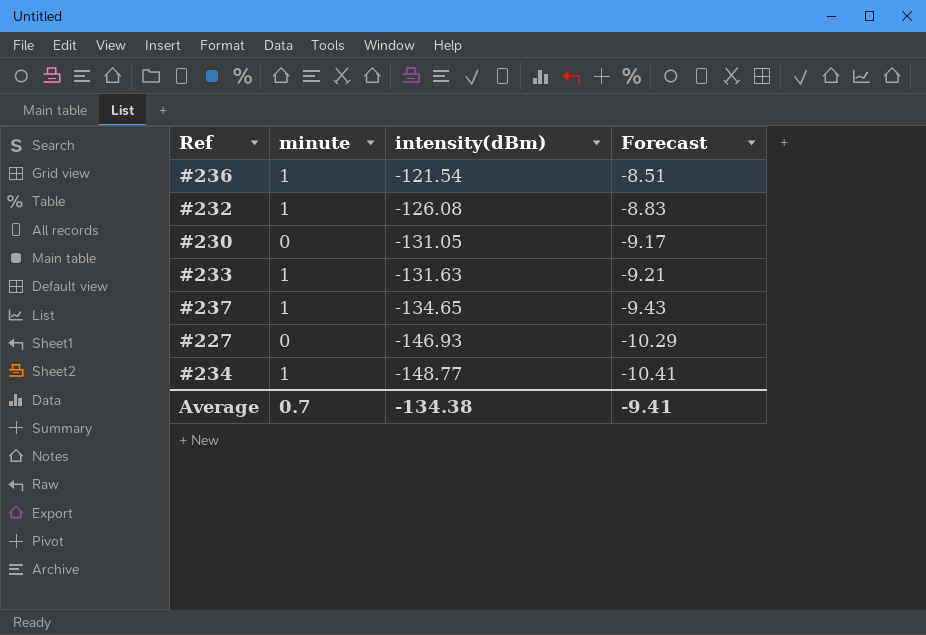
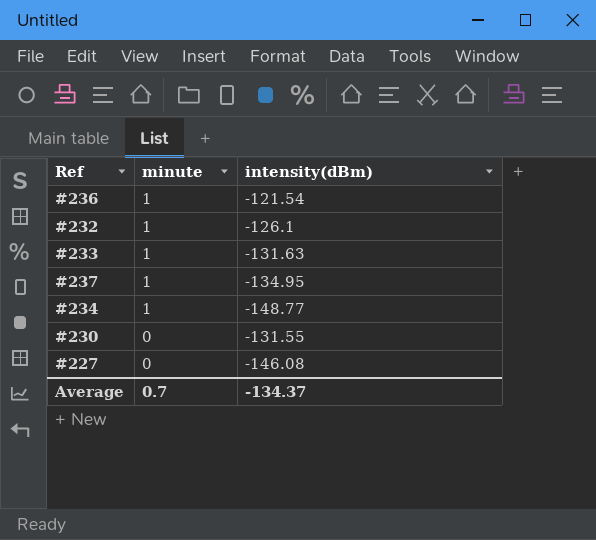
row order: intensity(dBm) descending -> minute descending
column Forecast | formula: [intensity(dBm)] * 0.07 -> none
#232 | intensity(dBm): -126.08 -> -126.1
#237 | intensity(dBm): -134.65 -> -134.95
#230 | intensity(dBm): -131.05 -> -131.55
#227 | intensity(dBm): -146.93 -> -146.08
Average | intensity(dBm): -134.38 -> -134.37

